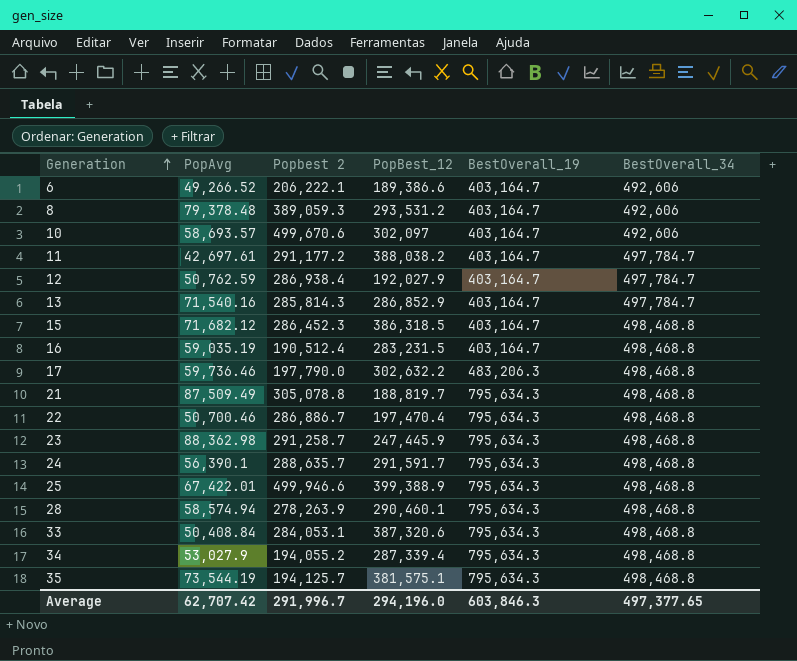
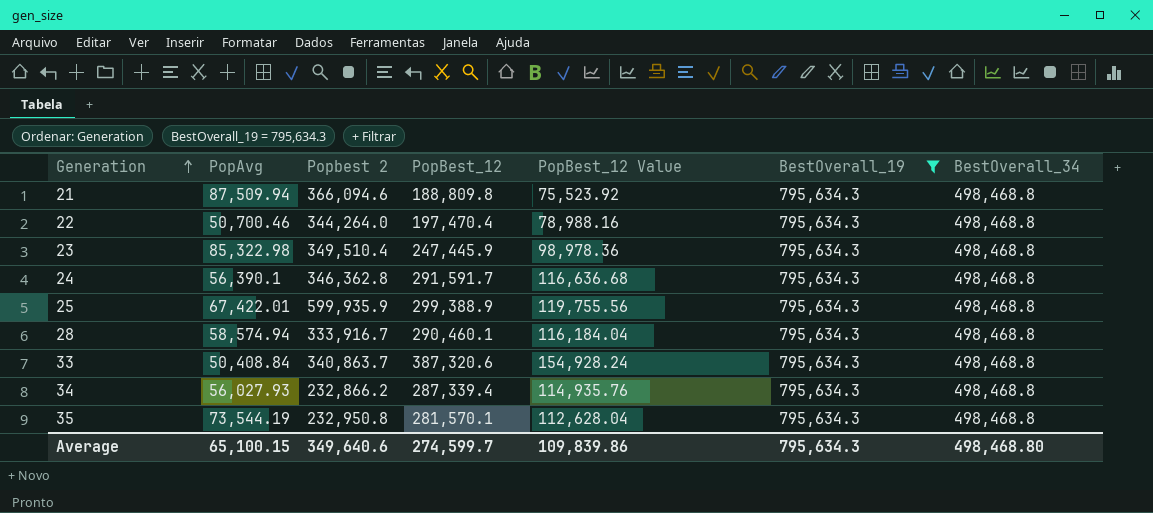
filter: none -> BestOverall_19 = 795,634.3
column PopBest_12 Value | formula: none -> [PopBest_12] * 0.4
21 | PopAvg: 87,509.49 -> 87,509.94
21 | Popbest 2: 305,078.8 -> 366,094.6
21 | PopBest_12: 188,819.7 -> 188,809.8
22 | Popbest 2: 286,886.7 -> 344,264.0
23 | PopAvg: 88,362.98 -> 85,322.98
23 | Popbest 2: 291,258.7 -> 349,510.4
24 | Popbest 2: 288,635.7 -> 346,362.8
25 | Popbest 2: 499,946.6 -> 599,935.9
25 | PopBest_12: 399,388.9 -> 299,388.9
28 | Popbest 2: 278,263.9 -> 333,916.7
33 | Popbest 2: 284,053.1 -> 340,863.7
34 | PopAvg: 53,027.9 -> 56,027.93
34 | Popbest 2: 194,055.2 -> 232,866.2
35 | Popbest 2: 194,125.7 -> 232,950.8
35 | PopBest_12: 381,575.1 -> 281,570.1
Average | PopAvg: 62,707.42 -> 65,100.15
Average | Popbest 2: 291,996.7 -> 349,640.6
Average | PopBest_12: 294,196.0 -> 274,599.7
Average | BestOverall_19: 603,846.3 -> 795,634.3
Average | BestOverall_34: 497,377.65 -> 498,468.80

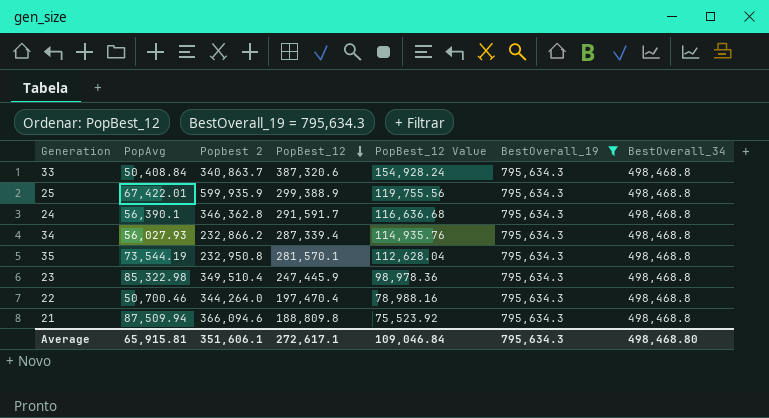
row order: Generation ascending -> PopBest_12 descending
row 28: 58,574.94 | 333,916.7 | 290,460.1 | 116,184.04 | 795,634.3 | 498,468.8 -> none
Average | PopAvg: 65,100.15 -> 65,915.81
Average | Popbest 2: 349,640.6 -> 351,606.1
Average | PopBest_12: 274,599.7 -> 272,617.1
Average | PopBest_12 Value: 109,839.86 -> 109,046.84

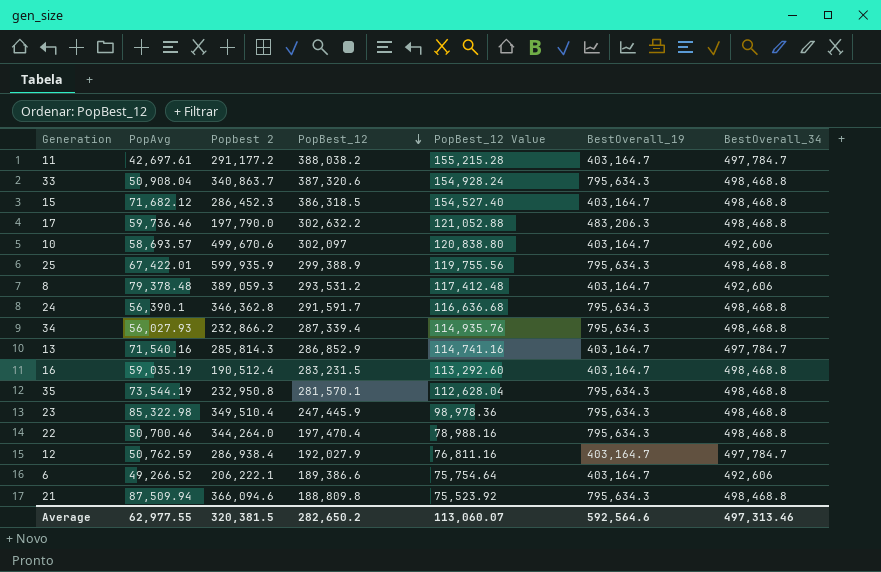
filter: BestOverall_19 = 795,634.3 -> none
33 | PopAvg: 50,408.84 -> 50,908.04
Average | PopAvg: 65,915.81 -> 62,977.55
Average | Popbest 2: 351,606.1 -> 320,381.5
Average | PopBest_12: 272,617.1 -> 282,650.2
Average | PopBest_12 Value: 109,046.84 -> 113,060.07
Average | BestOverall_19: 795,634.3 -> 592,564.6
Average | BestOverall_34: 498,468.80 -> 497,313.46

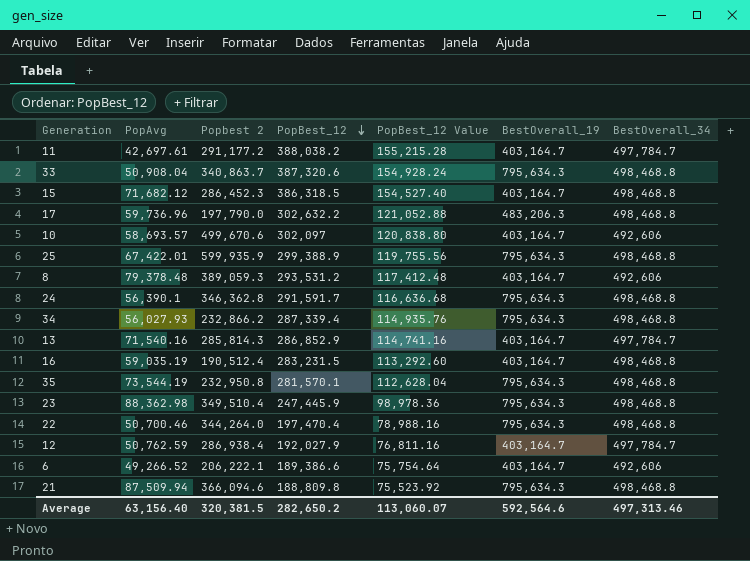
17 | PopAvg: 59,736.46 -> 59,736.96
23 | PopAvg: 85,322.98 -> 88,362.98
Average | PopAvg: 62,977.55 -> 63,156.40

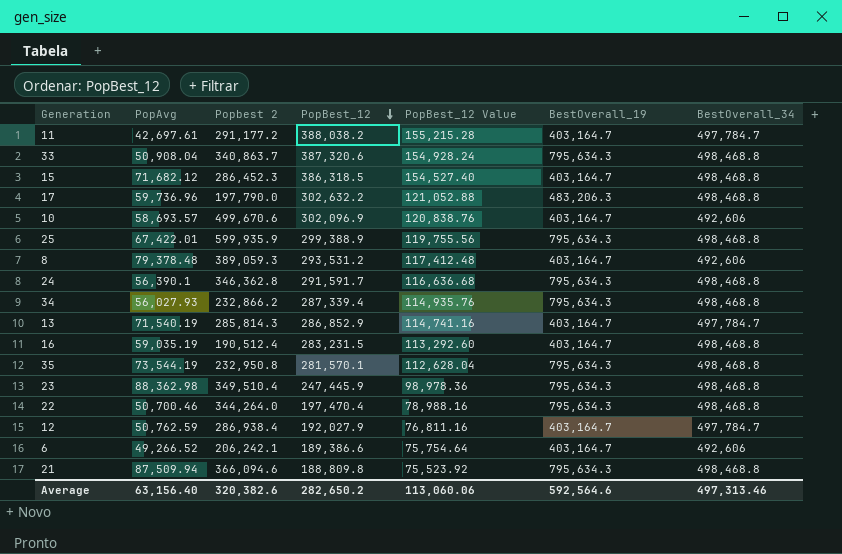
10 | PopBest_12: 302,097 -> 302,096.9
10 | PopBest_12 Value: 120,838.80 -> 120,838.76
13 | PopAvg: 71,540.16 -> 71,540.19
6 | Popbest 2: 206,222.1 -> 206,242.1
Average | Popbest 2: 320,381.5 -> 320,382.6
Average | PopBest_12 Value: 113,060.07 -> 113,060.06

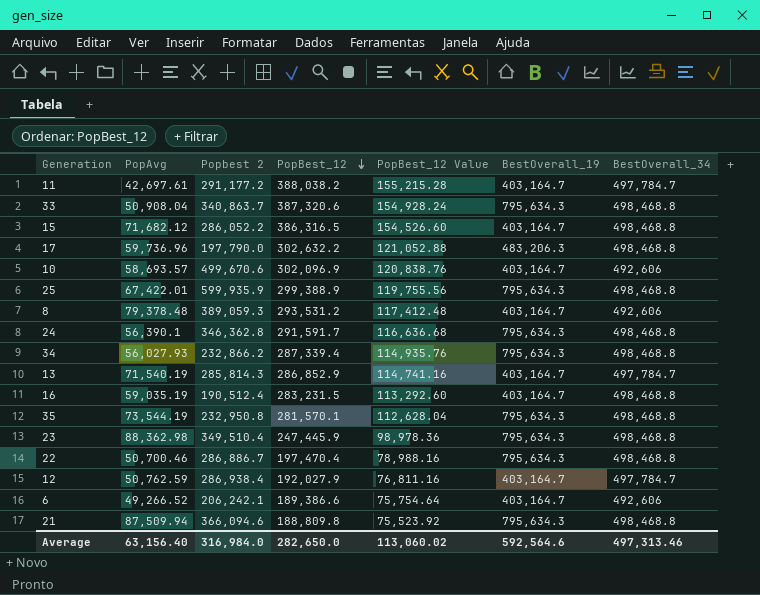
15 | Popbest 2: 286,452.3 -> 286,052.2
15 | PopBest_12: 386,318.5 -> 386,316.5
15 | PopBest_12 Value: 154,527.40 -> 154,526.60
22 | Popbest 2: 344,264.0 -> 286,886.7
Average | Popbest 2: 320,382.6 -> 316,984.0
Average | PopBest_12: 282,650.2 -> 282,650.0
Average | PopBest_12 Value: 113,060.06 -> 113,060.02

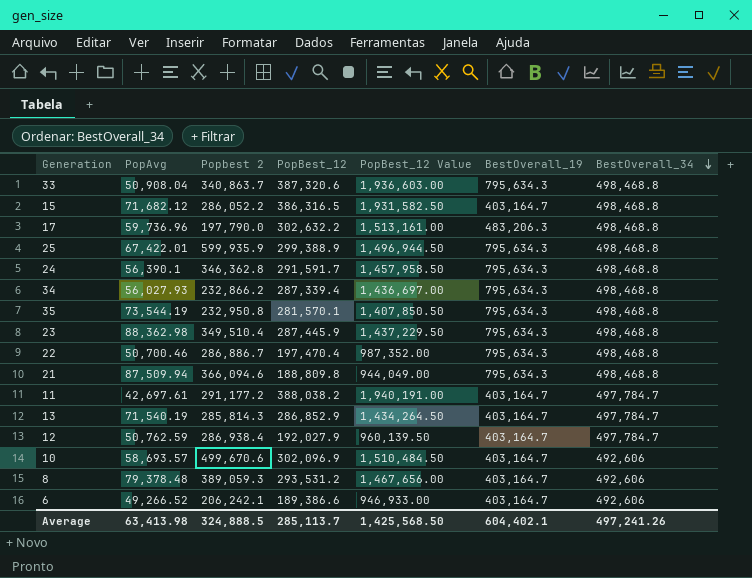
row order: PopBest_12 descending -> BestOverall_34 descending
column PopBest_12 Value | formula: [PopBest_12] * 0.4 -> [PopBest_12] * 5
row 16: 59,035.19 | 190,512.4 | 283,231.5 | 113,292.60 | 403,164.7 | 498,468.8 -> none
23 | PopBest_12: 247,445.9 -> 287,445.9
Average | PopAvg: 63,156.40 -> 63,413.98
Average | Popbest 2: 316,984.0 -> 324,888.5
Average | PopBest_12: 282,650.0 -> 285,113.7
Average | PopBest_12 Value: 113,060.02 -> 1,425,568.50
Average | BestOverall_19: 592,564.6 -> 604,402.1
Average | BestOverall_34: 497,313.46 -> 497,241.26

